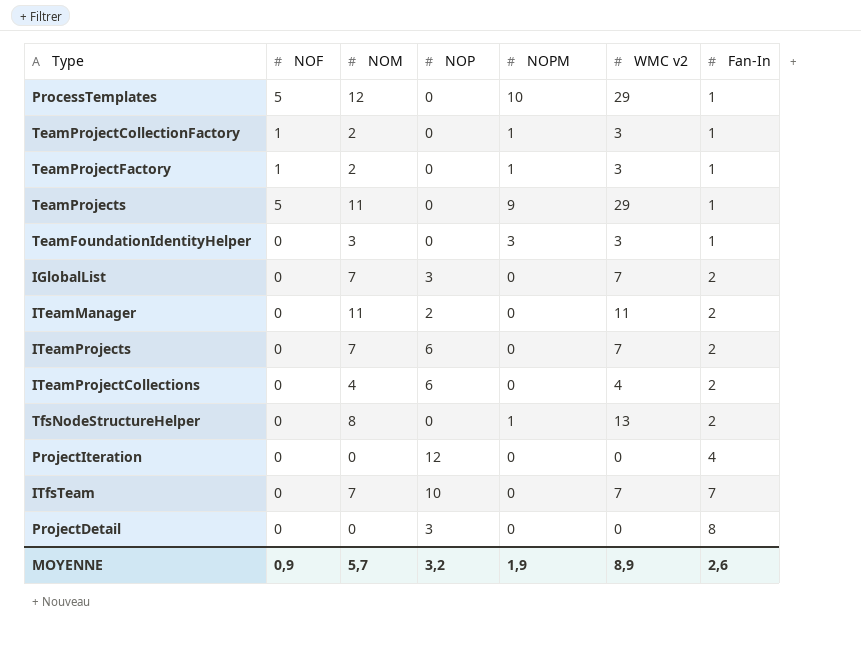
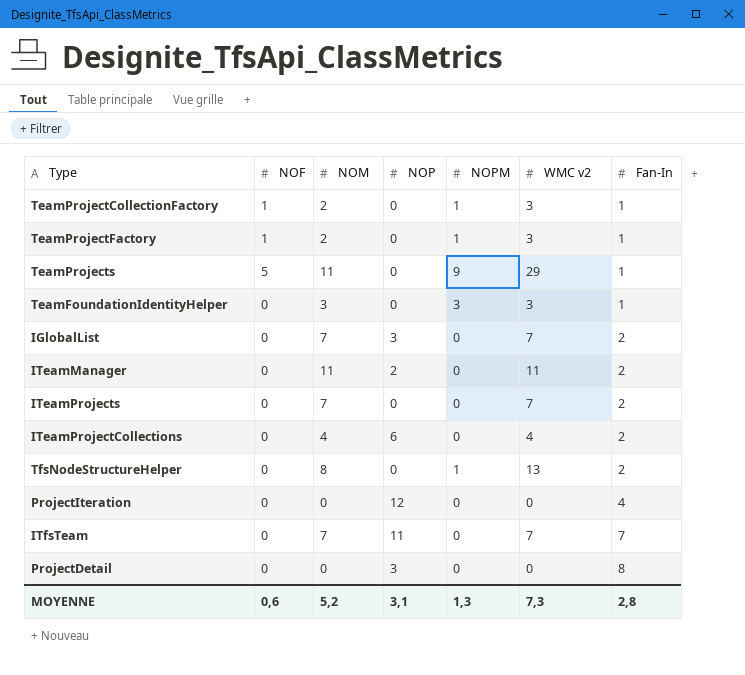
row ProcessTemplates: 5 | 12 | 0 | 10 | 29 | 1 -> none
ITeamProjects | NOP: 6 -> 0
ITfsTeam | NOP: 10 -> 11
MOYENNE | NOF: 0,9 -> 0,6
MOYENNE | NOM: 5,7 -> 5,2
MOYENNE | NOP: 3,2 -> 3,1
MOYENNE | NOPM: 1,9 -> 1,3
MOYENNE | WMC v2: 8,9 -> 7,3
MOYENNE | Fan-In: 2,6 -> 2,8

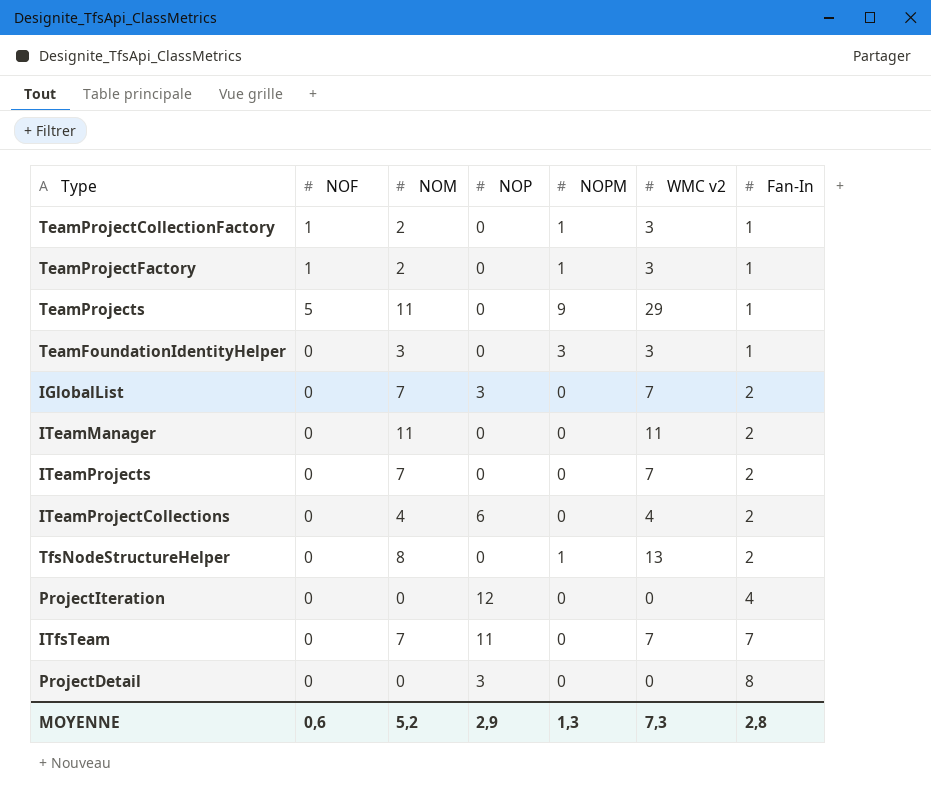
ITeamManager | NOP: 2 -> 0
MOYENNE | NOP: 3,1 -> 2,9

